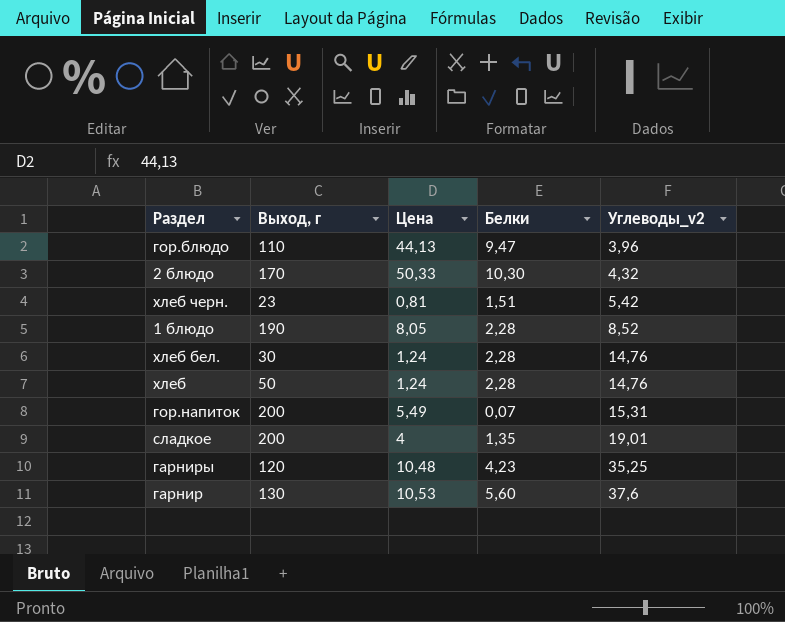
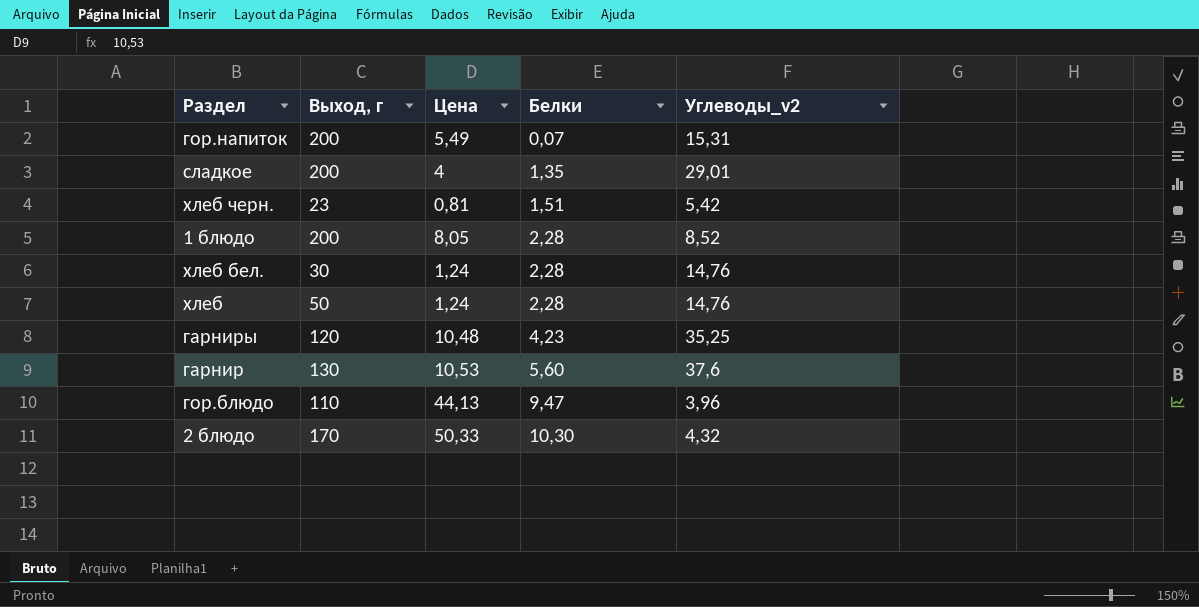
row order: Углеводы_v2 ascending -> Белки ascending
сладкое | Углеводы_v2: 19,01 -> 29,01
1 блюдо | Выход, г: 190 -> 200

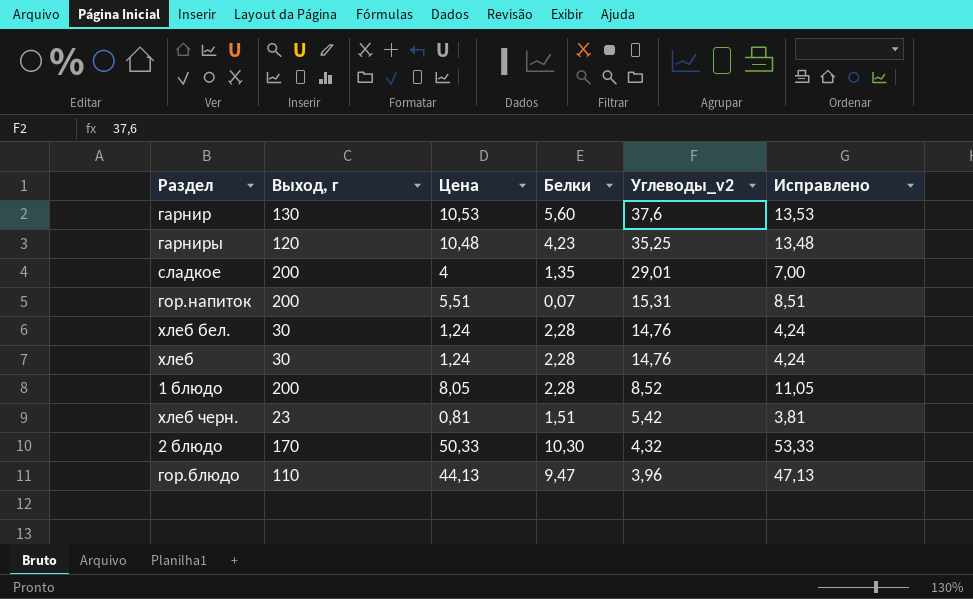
row order: Белки ascending -> Углеводы_v2 descending
column Исправлено | formula: none -> [Цена] + 3
гор.напиток | Цена: 5,49 -> 5,51
хлеб | Выход, г: 50 -> 30

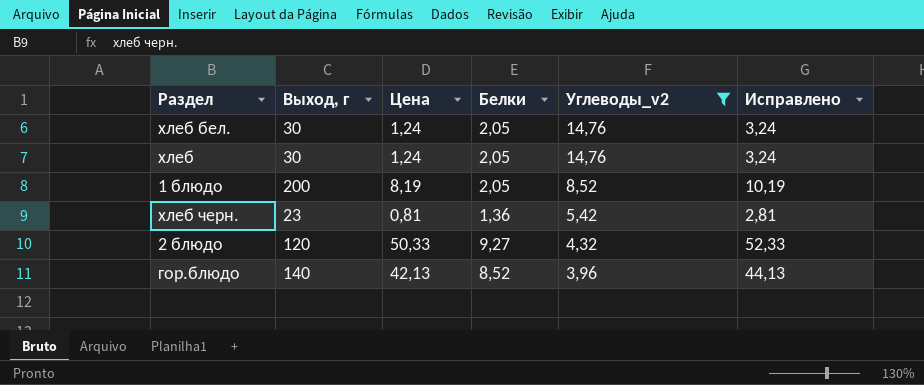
filter: none -> Углеводы_v2 <= 14,76
column Исправлено | formula: [Цена] + 3 -> [Цена] + 2
хлеб бел. | Белки: 2,28 -> 2,05
хлеб | Белки: 2,28 -> 2,05
1 блюдо | Цена: 8,05 -> 8,19
1 блюдо | Белки: 2,28 -> 2,05
хлеб черн. | Белки: 1,51 -> 1,36
2 блюдо | Выход, г: 170 -> 120
2 блюдо | Белки: 10,30 -> 9,27
гор.блюдо | Выход, г: 110 -> 140
гор.блюдо | Цена: 44,13 -> 42,13
гор.блюдо | Белки: 9,47 -> 8,52

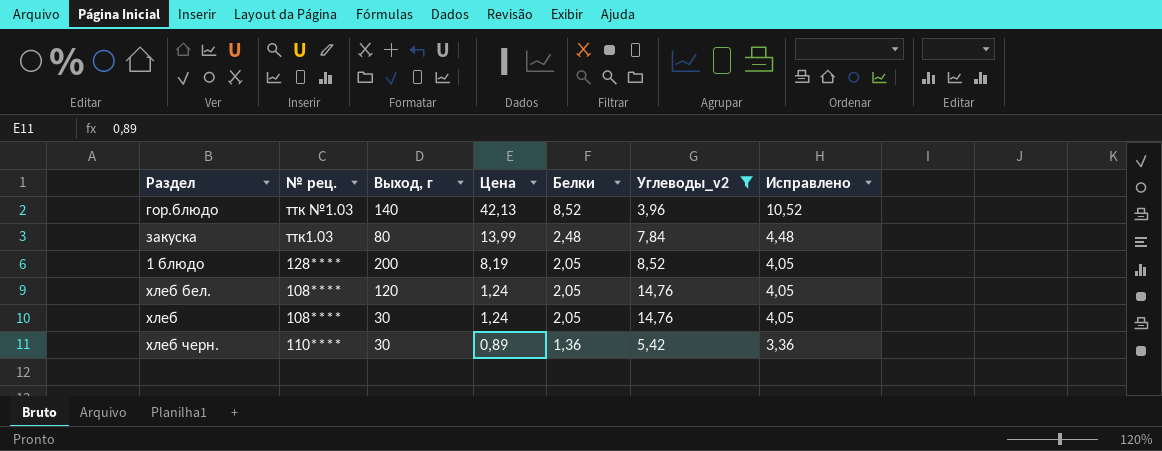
row order: Углеводы_v2 descending -> Цена descending
column № рец. | position: none -> 2
column Исправлено | formula: [Цена] + 2 -> [Белки] + 2
row 2 блюдо: 120 | 50,33 | 9,27 | 4,32 | 52,33 -> none
row закуска: none -> ттк1.03 | 80 | 13,99 | 2,48 | 7,84 | 4,48
хлеб бел. | Выход, г: 30 -> 120
хлеб черн. | Выход, г: 23 -> 30
хлеб черн. | Цена: 0,81 -> 0,89

